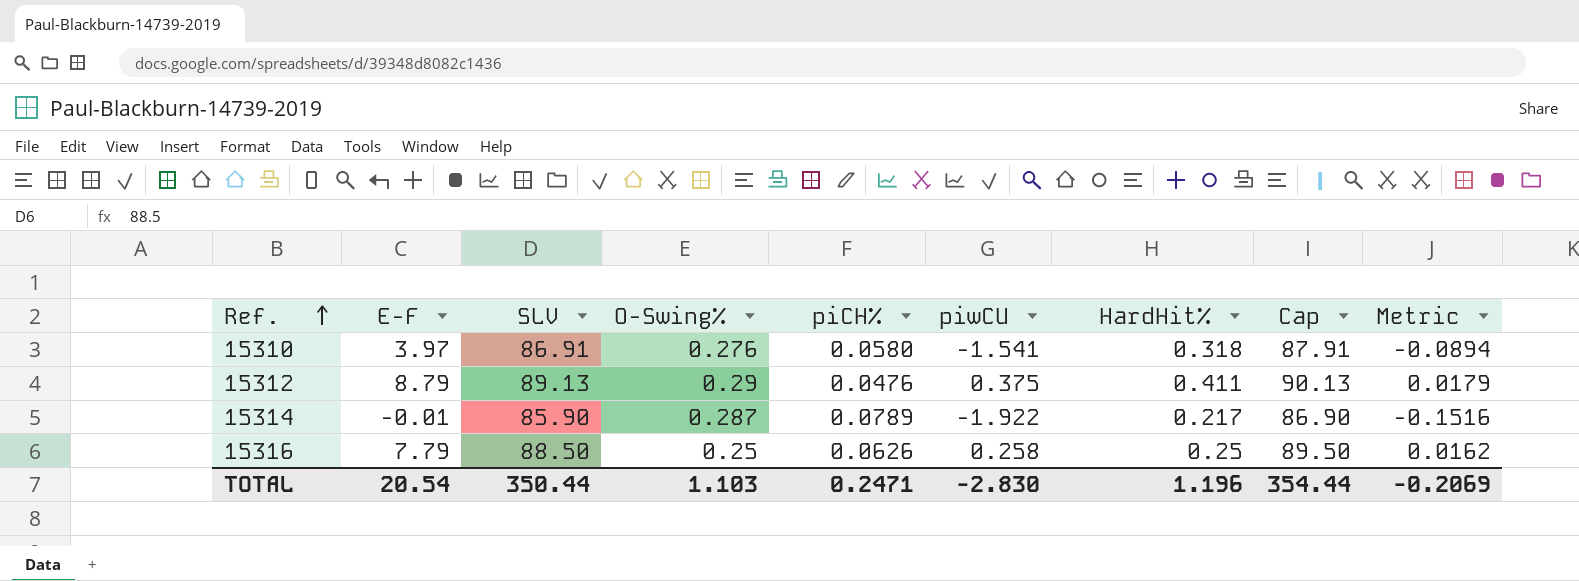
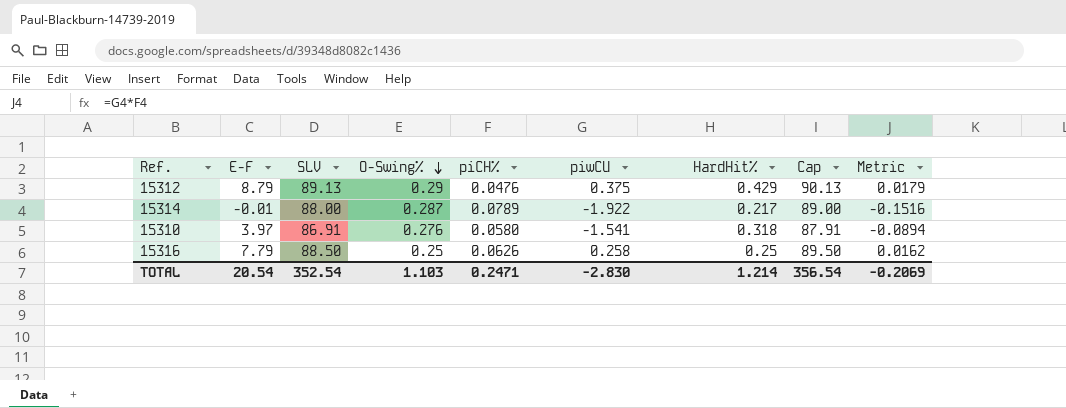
row order: Ref. ascending -> O-Swing% descending
15312 | HardHit%: 0.411 -> 0.429
15314 | SLV: 85.90 -> 88.00
15314 | Cap: 86.90 -> 89.00
TOTAL | SLV: 350.44 -> 352.54
TOTAL | HardHit%: 1.196 -> 1.214
TOTAL | Cap: 354.44 -> 356.54

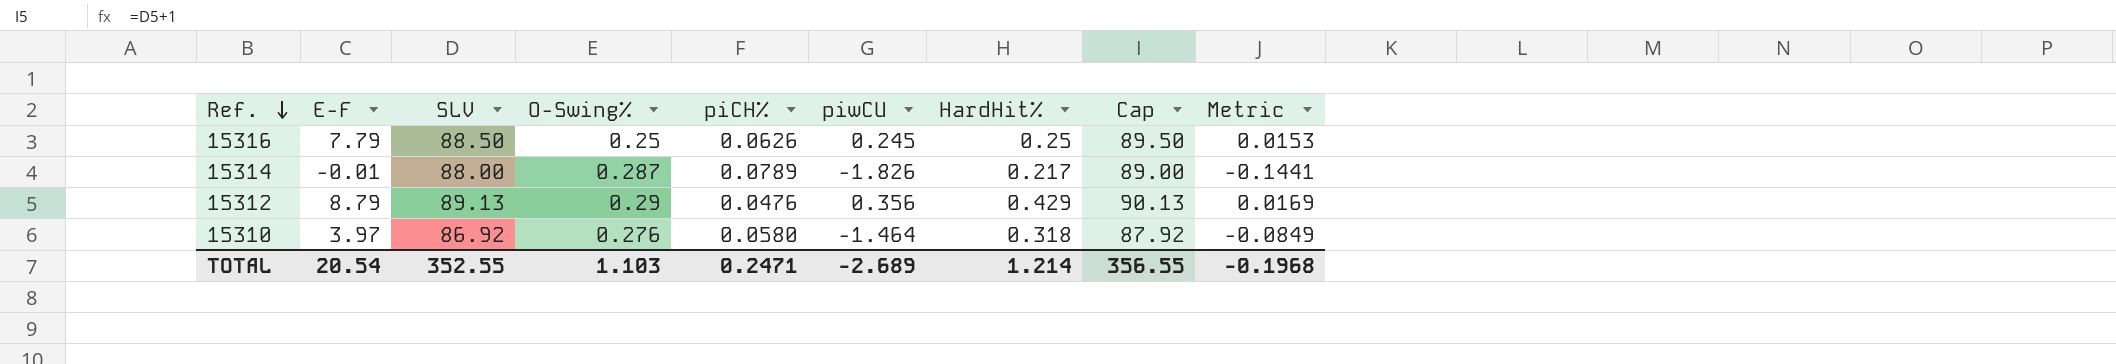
row order: O-Swing% descending -> Ref. descending
15316 | piwCU: 0.258 -> 0.245
15316 | Metric: 0.0162 -> 0.0153
15314 | piwCU: -1.922 -> -1.826
15314 | Metric: -0.1516 -> -0.1441
15312 | piwCU: 0.375 -> 0.356
15312 | Metric: 0.0179 -> 0.0169
15310 | SLV: 86.91 -> 86.92
15310 | piwCU: -1.541 -> -1.464
15310 | Cap: 87.91 -> 87.92
15310 | Metric: -0.0894 -> -0.0849
TOTAL | SLV: 352.54 -> 352.55
TOTAL | piwCU: -2.830 -> -2.689
TOTAL | Cap: 356.54 -> 356.55
TOTAL | Metric: -0.2069 -> -0.1968

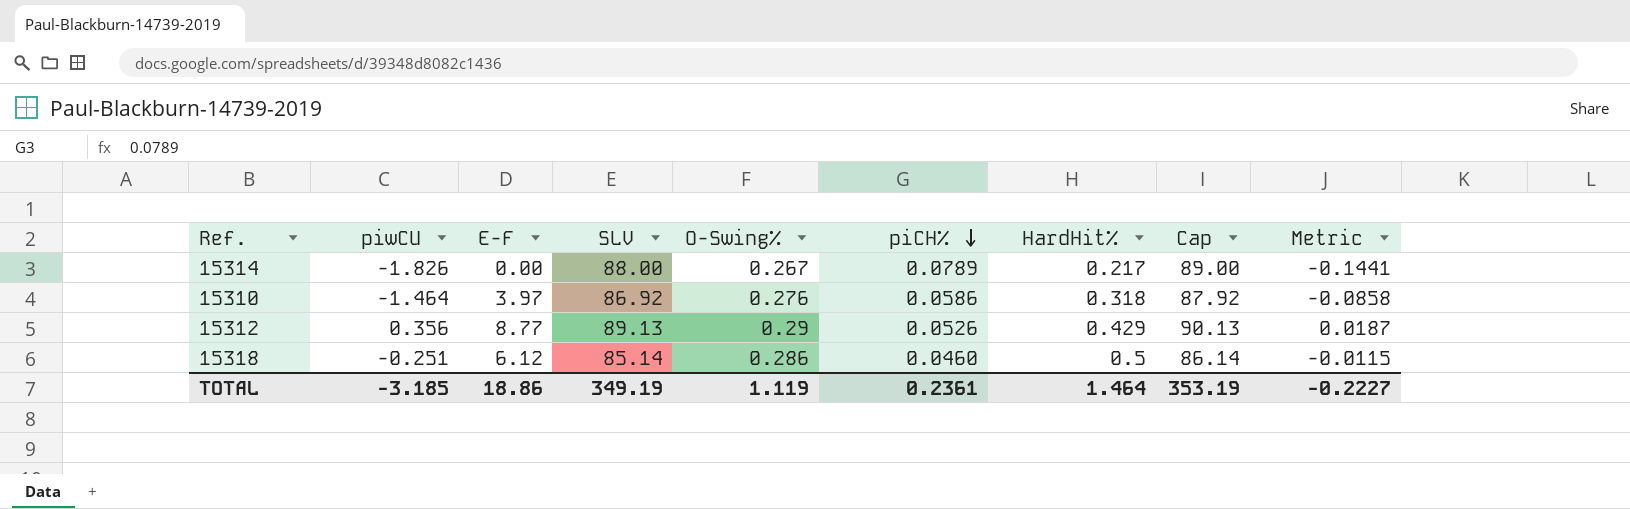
row order: Ref. descending -> piCH% descending
column piwCU | position: 6 -> 2
row 15316: 7.79 | 88.50 | 0.25 | 0.0626 | 0.245 | 0.25 | 89.50 | 0.0153 -> none
15314 | E-F: -0.01 -> 0.00
15314 | O-Swing%: 0.287 -> 0.267
15310 | piCH%: 0.0580 -> 0.0586
15310 | Metric: -0.0849 -> -0.0858
15312 | E-F: 8.79 -> 8.77
15312 | piCH%: 0.0476 -> 0.0526
15312 | Metric: 0.0169 -> 0.0187
row 15318: none -> -0.251 | 6.12 | 85.14 | 0.286 | 0.0460 | 0.5 | 86.14 | -0.0115
TOTAL | piwCU: -2.689 -> -3.185
TOTAL | E-F: 20.54 -> 18.86
TOTAL | SLV: 352.55 -> 349.19
TOTAL | O-Swing%: 1.103 -> 1.119
TOTAL | piCH%: 0.2471 -> 0.2361
TOTAL | HardHit%: 1.214 -> 1.464
TOTAL | Cap: 356.55 -> 353.19
TOTAL | Metric: -0.1968 -> -0.2227

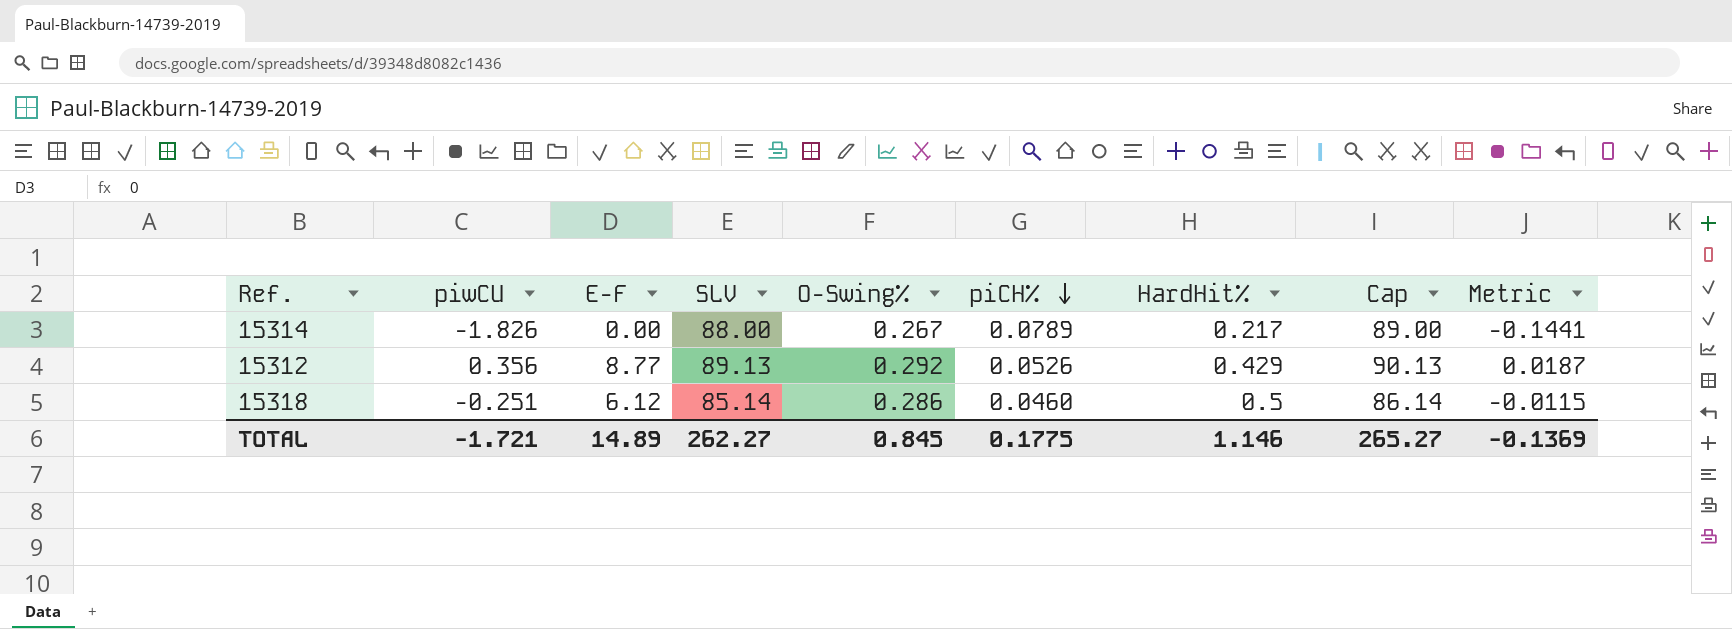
row 15310: -1.464 | 3.97 | 86.92 | 0.276 | 0.0586 | 0.318 | 87.92 | -0.0858 -> none
15312 | O-Swing%: 0.29 -> 0.292
TOTAL | piwCU: -3.185 -> -1.721
TOTAL | E-F: 18.86 -> 14.89
TOTAL | SLV: 349.19 -> 262.27
TOTAL | O-Swing%: 1.119 -> 0.845
TOTAL | piCH%: 0.2361 -> 0.1775
TOTAL | HardHit%: 1.464 -> 1.146
TOTAL | Cap: 353.19 -> 265.27
TOTAL | Metric: -0.2227 -> -0.1369

